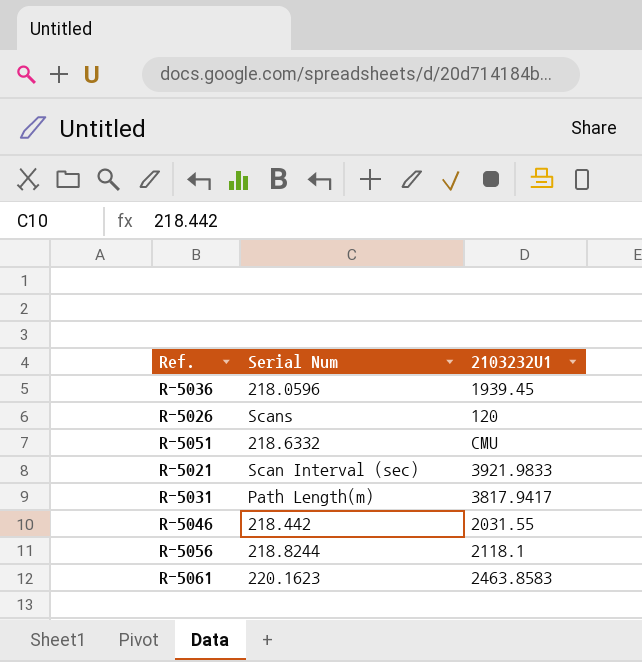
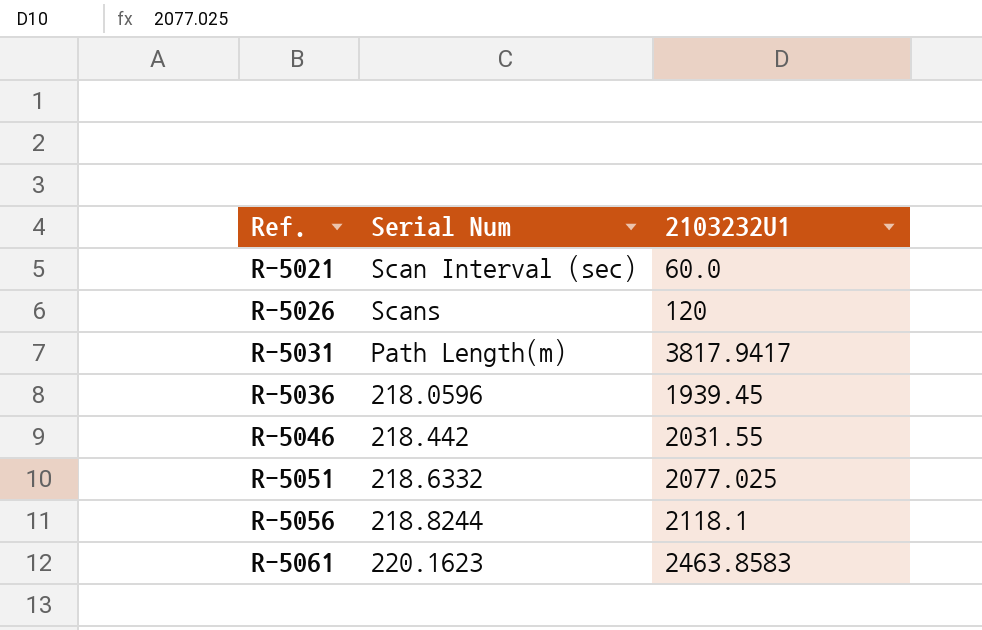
row order: none -> Ref. ascending
R-5021 | 2103232U1: 3921.9833 -> 60.0
R-5051 | 2103232U1: CMU -> 2077.025

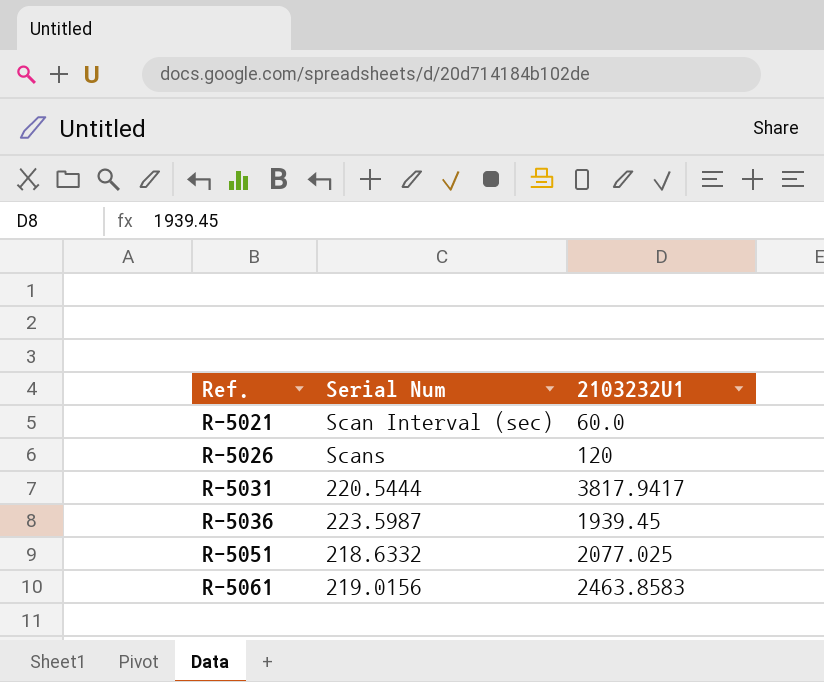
row R-5046: 218.442 | 2031.55 -> none
row R-5056: 218.8244 | 2118.1 -> none
R-5031 | Serial Num: Path Length(m) -> 220.5444
R-5036 | Serial Num: 218.0596 -> 223.5987
R-5061 | Serial Num: 220.1623 -> 219.0156

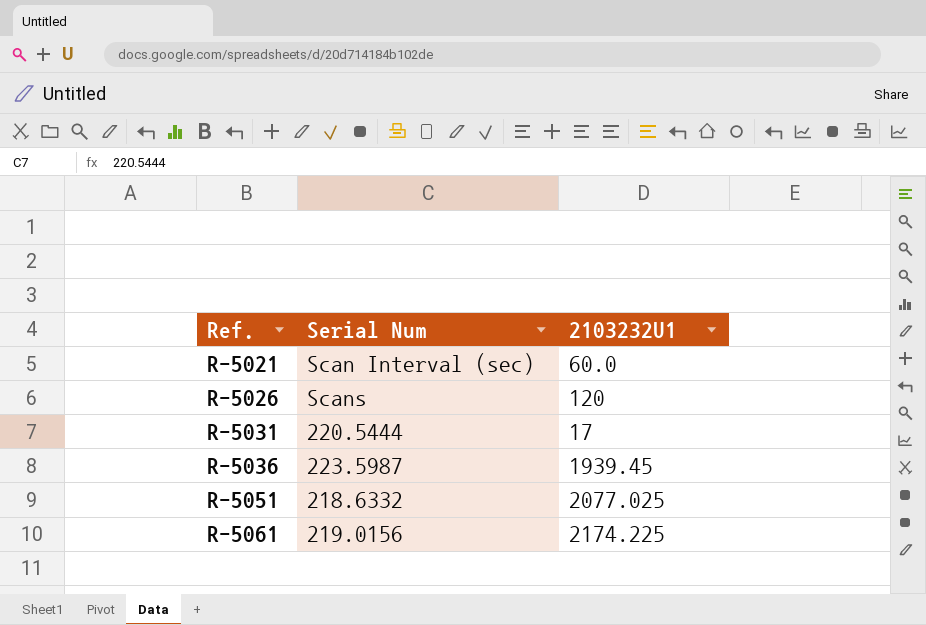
R-5031 | 2103232U1: 3817.9417 -> 17
R-5061 | 2103232U1: 2463.8583 -> 2174.225

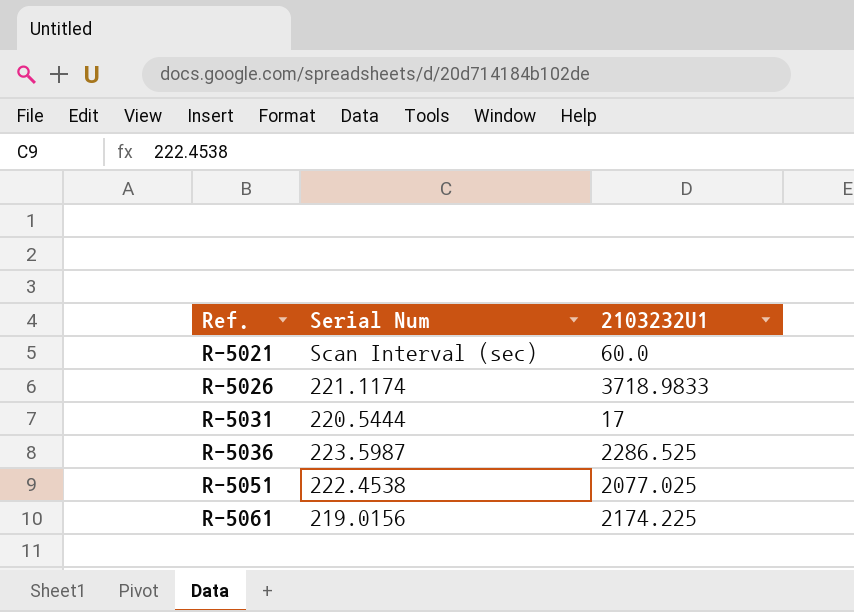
R-5026 | Serial Num: Scans -> 221.1174
R-5026 | 2103232U1: 120 -> 3718.9833
R-5036 | 2103232U1: 1939.45 -> 2286.525
R-5051 | Serial Num: 218.6332 -> 222.4538

